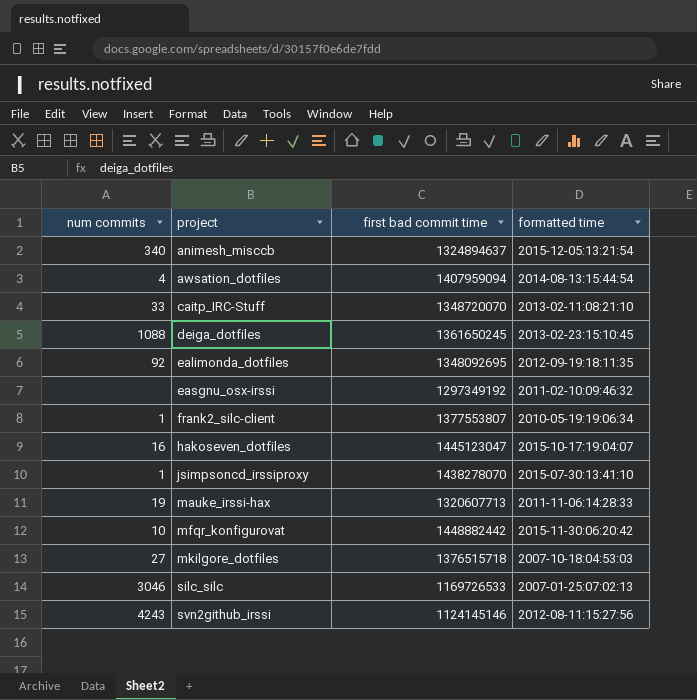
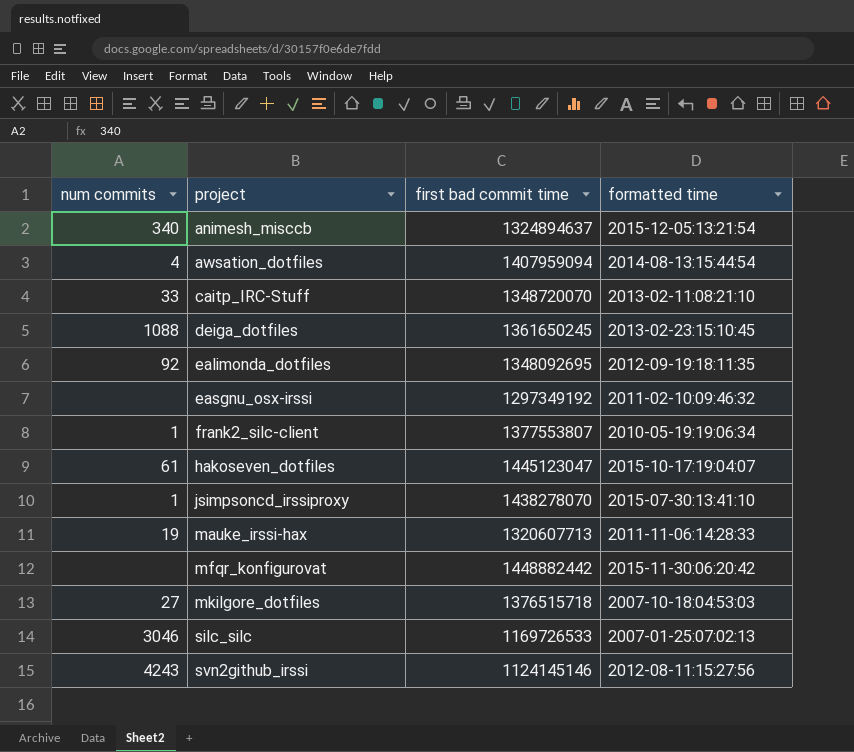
hakoseven_dotfiles | num commits: 16 -> 61
mfqr_konfigurovat | num commits: 10 -> none

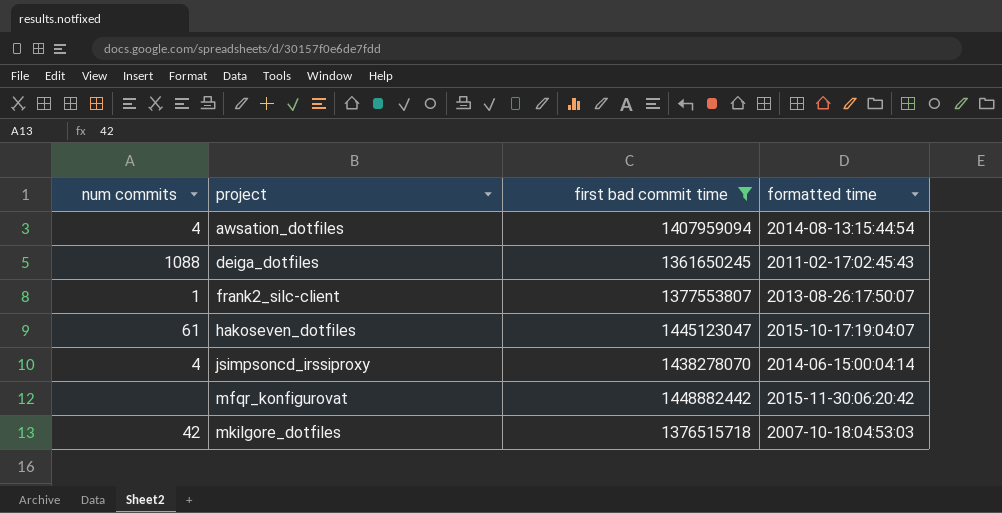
filter: none -> first bad commit time >= 1361650245
deiga_dotfiles | formatted time: 2013-02-23:15:10:45 -> 2011-02-17:02:45:43
frank2_silc-client | formatted time: 2010-05-19:19:06:34 -> 2013-08-26:17:50:07
jsimpsoncd_irssiproxy | num commits: 1 -> 4
jsimpsoncd_irssiproxy | formatted time: 2015-07-30:13:41:10 -> 2014-06-15:00:04:14
mkilgore_dotfiles | num commits: 27 -> 42

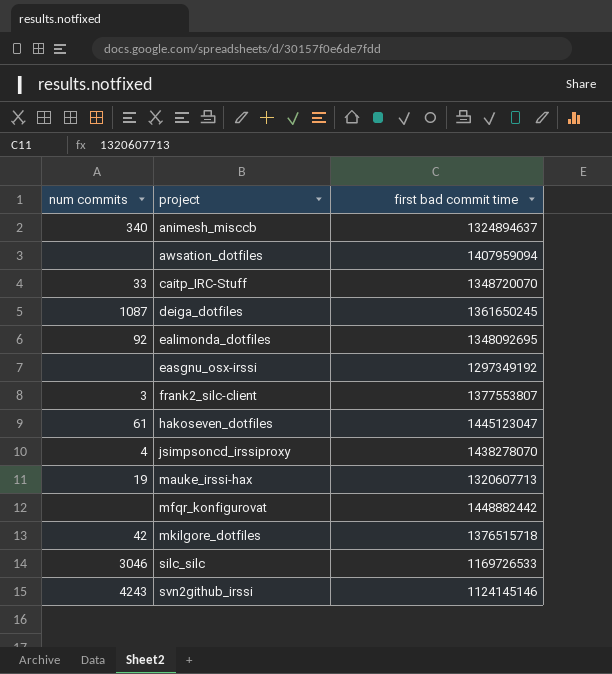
filter: first bad commit time >= 1361650245 -> none
column formatted time | position: 4 -> none
awsation_dotfiles | num commits: 4 -> none
deiga_dotfiles | num commits: 1088 -> 1087
frank2_silc-client | num commits: 1 -> 3

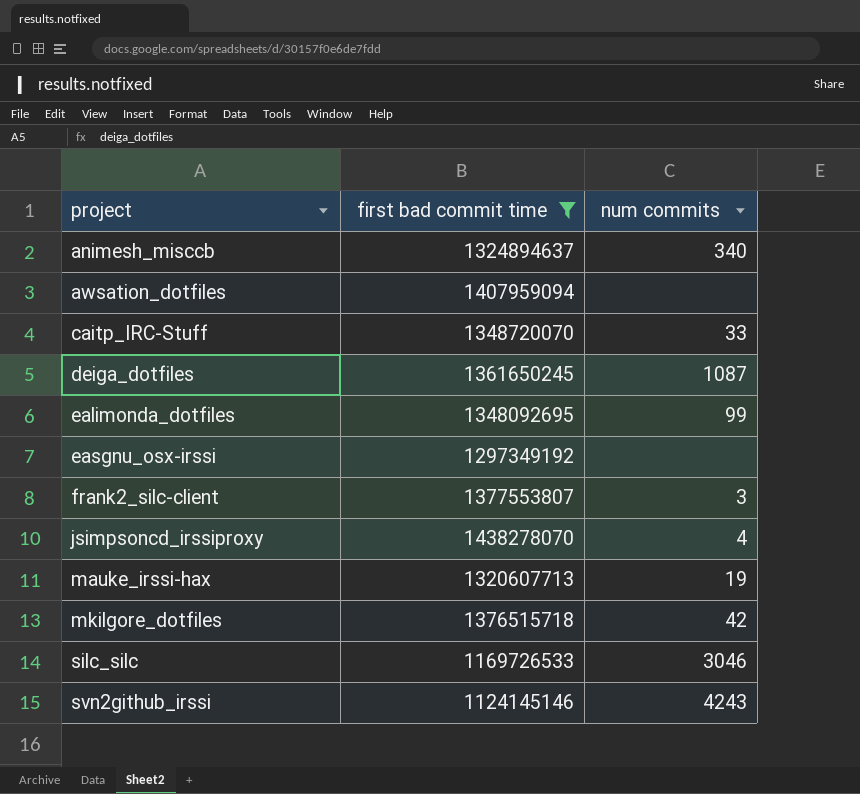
filter: none -> first bad commit time <= 1438278070
column num commits | position: 1 -> 3
ealimonda_dotfiles | num commits: 92 -> 99

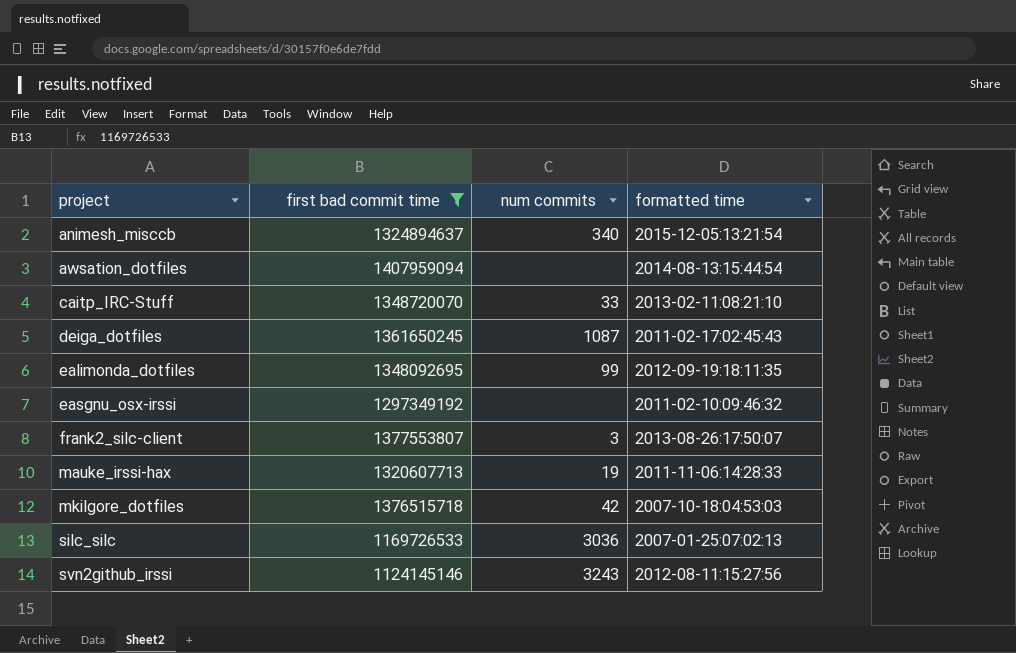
column formatted time | position: none -> 4
row jsimpsoncd_irssiproxy: 1438278070 | 4 -> none
silc_silc | num commits: 3046 -> 3036
svn2github_irssi | num commits: 4243 -> 3243

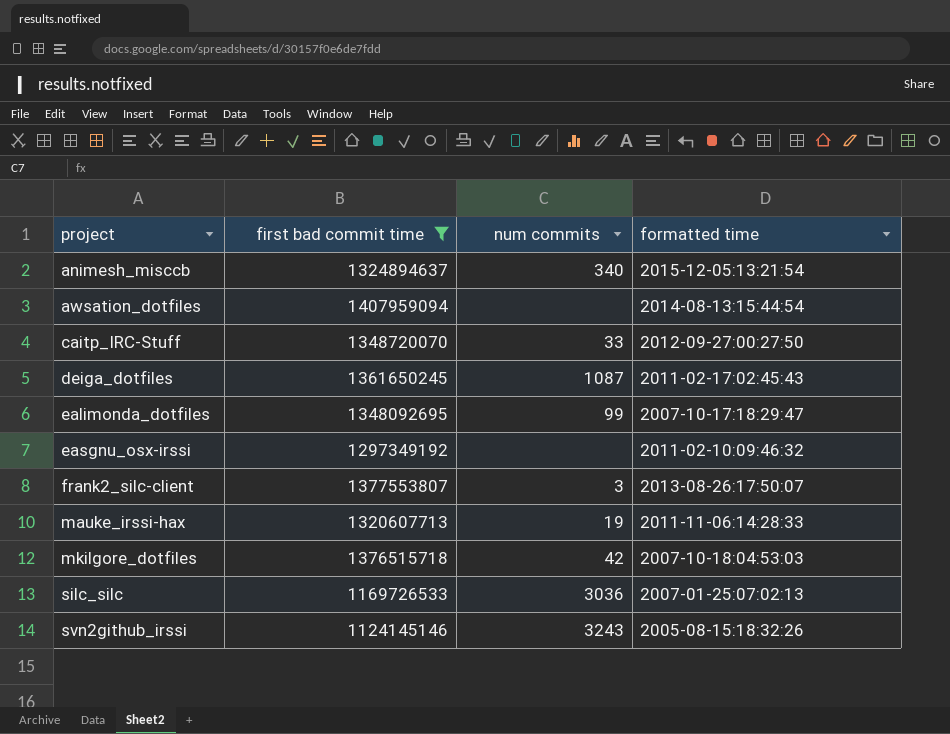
caitp_IRC-Stuff | formatted time: 2013-02-11:08:21:10 -> 2012-09-27:00:27:50
ealimonda_dotfiles | formatted time: 2012-09-19:18:11:35 -> 2007-10-17:18:29:47
svn2github_irssi | formatted time: 2012-08-11:15:27:56 -> 2005-08-15:18:32:26

